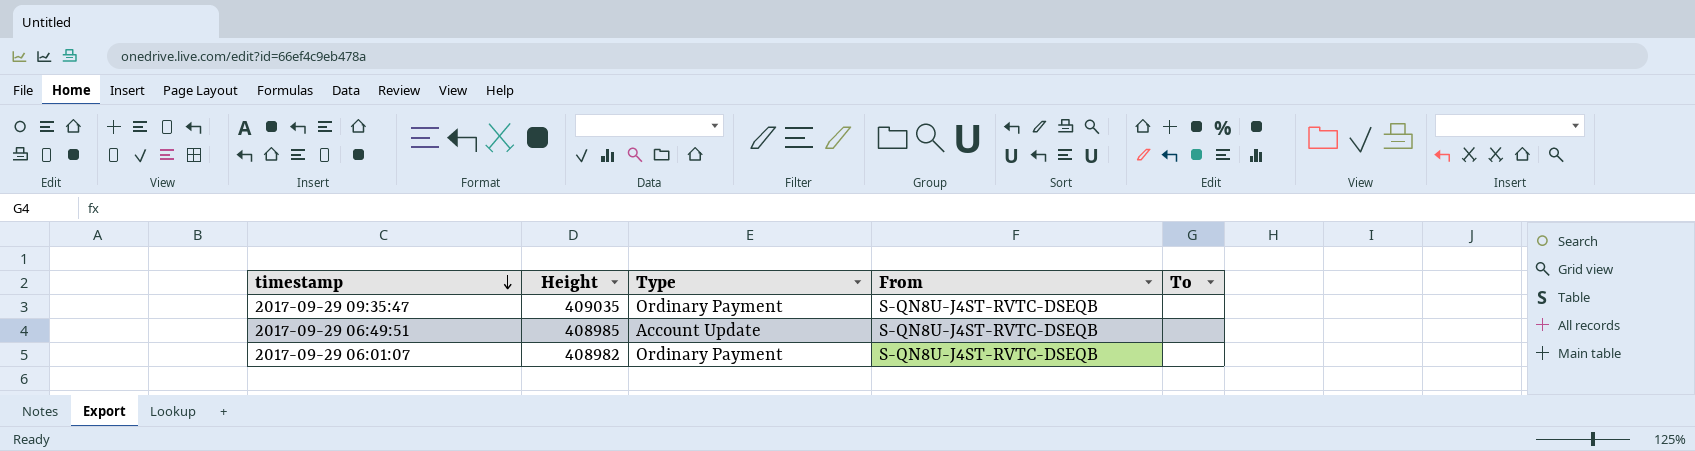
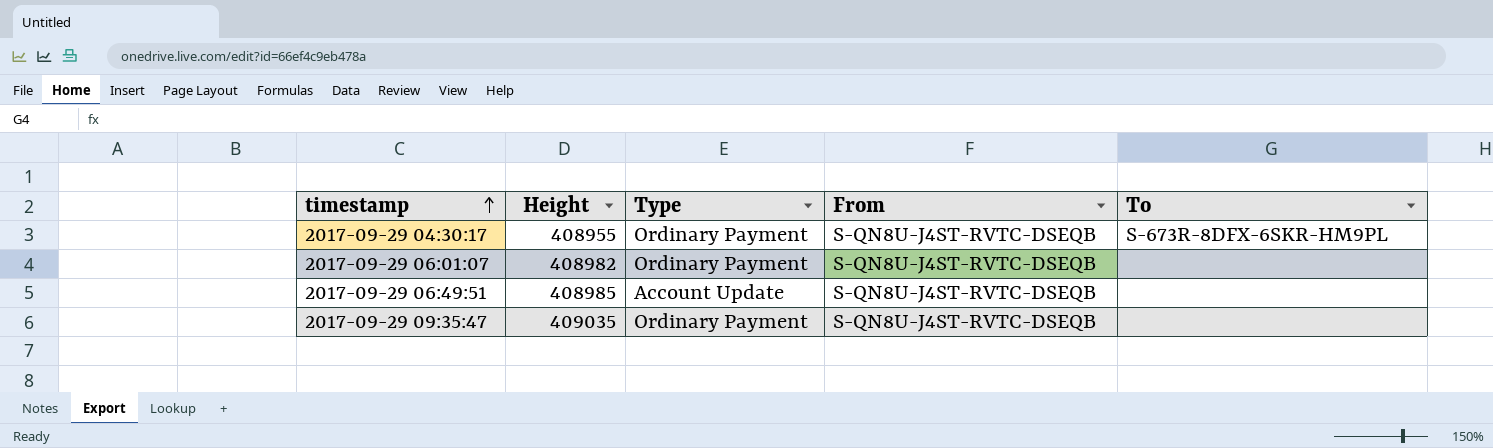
row order: timestamp descending -> timestamp ascending
row 2017-09-29 04:30:17: none -> 408955 | Ordinary Payment | S-QN8U-J4ST-RVTC-DSEQB | S-673R-8DFX-6SKR-HM9PL

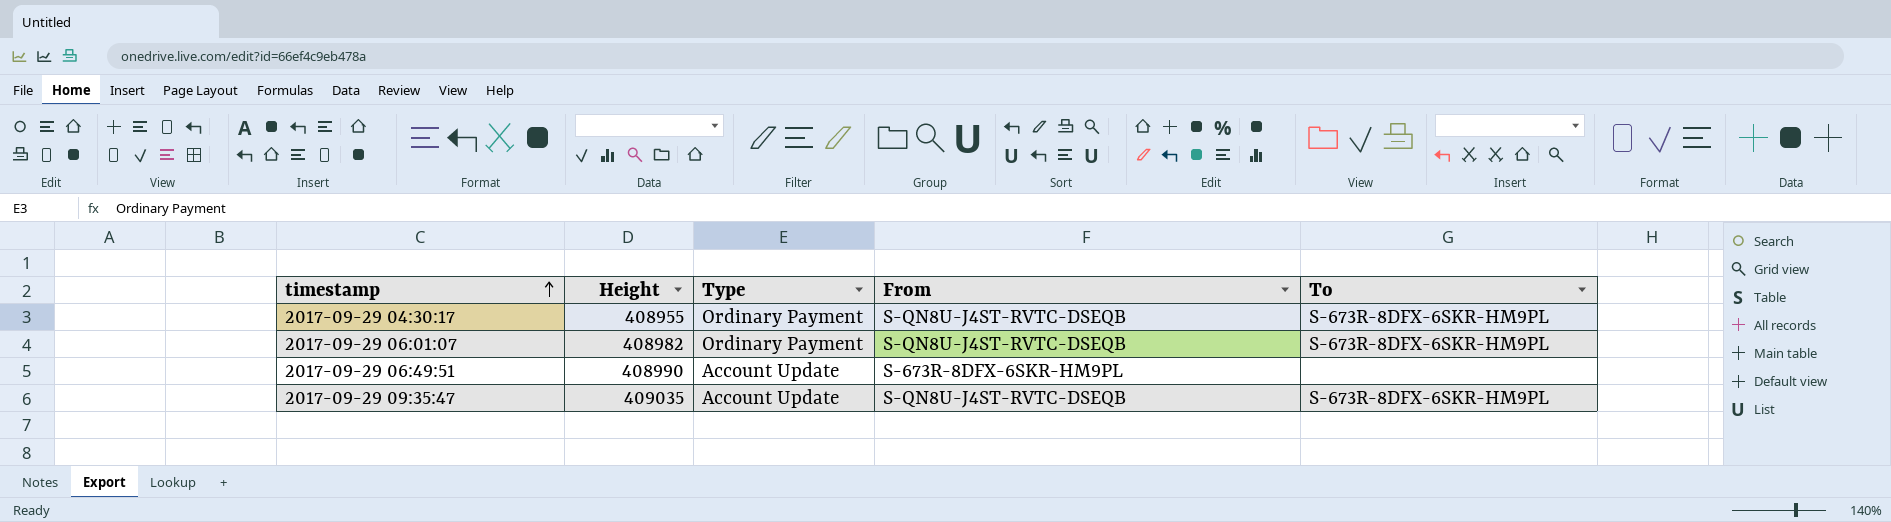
2017-09-29 06:01:07 | To: none -> S-673R-8DFX-6SKR-HM9PL
2017-09-29 06:49:51 | Height: 408985 -> 408990
2017-09-29 06:49:51 | From: S-QN8U-J4ST-RVTC-DSEQB -> S-673R-8DFX-6SKR-HM9PL
2017-09-29 09:35:47 | Type: Ordinary Payment -> Account Update
2017-09-29 09:35:47 | To: none -> S-673R-8DFX-6SKR-HM9PL

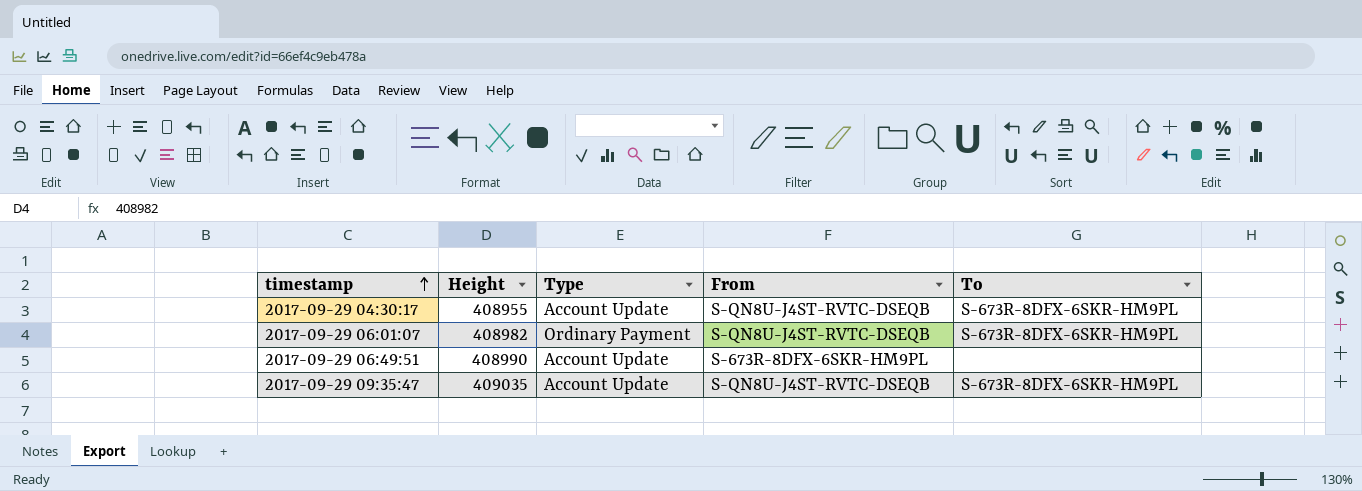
2017-09-29 04:30:17 | Type: Ordinary Payment -> Account Update

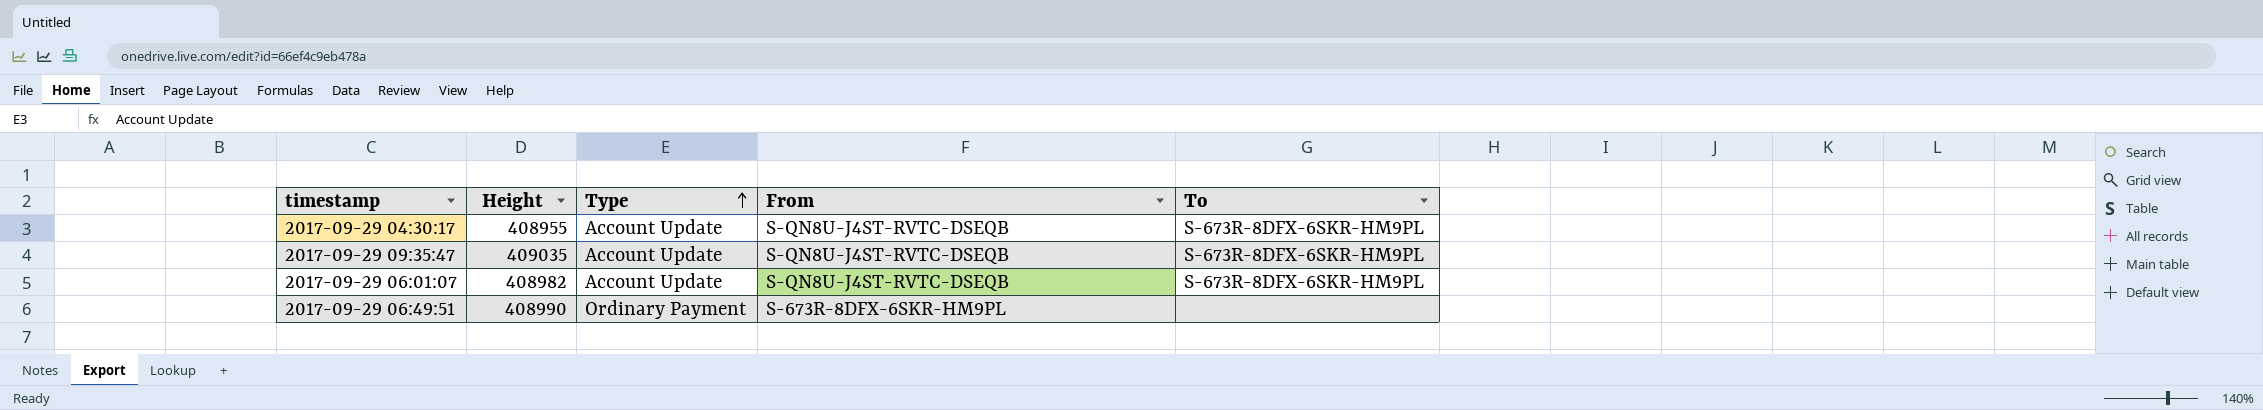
row order: timestamp ascending -> Type ascending
2017-09-29 06:01:07 | Type: Ordinary Payment -> Account Update
2017-09-29 06:49:51 | Type: Account Update -> Ordinary Payment

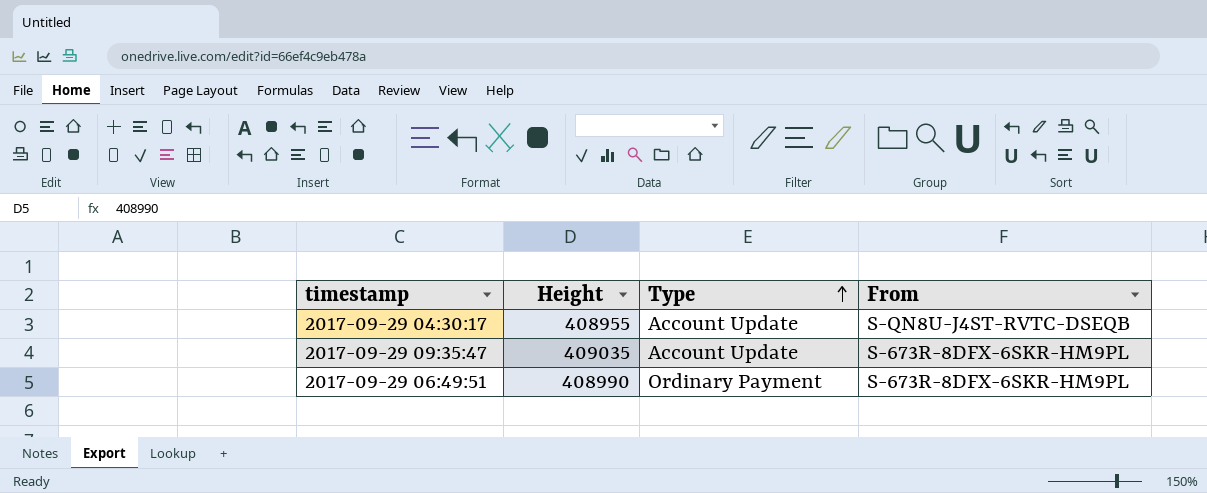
column To | position: 5 -> none
row 2017-09-29 06:01:07: 408982 | Account Update | S-QN8U-J4ST-RVTC-DSEQB | S-673R-8DFX-6SKR-HM9PL -> none
2017-09-29 09:35:47 | From: S-QN8U-J4ST-RVTC-DSEQB -> S-673R-8DFX-6SKR-HM9PL

